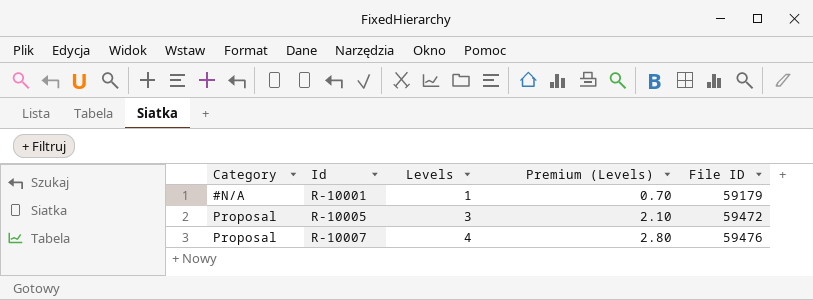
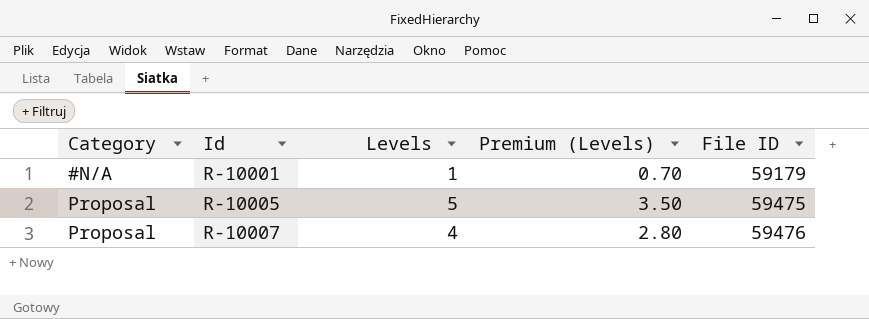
R-10005 | Levels: 3 -> 5
R-10005 | Premium (Levels): 2.10 -> 3.50
R-10005 | File ID: 59472 -> 59475

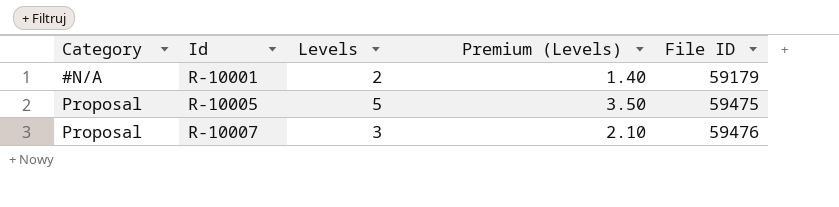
R-10001 | Levels: 1 -> 2
R-10001 | Premium (Levels): 0.70 -> 1.40
R-10007 | Levels: 4 -> 3
R-10007 | Premium (Levels): 2.80 -> 2.10

